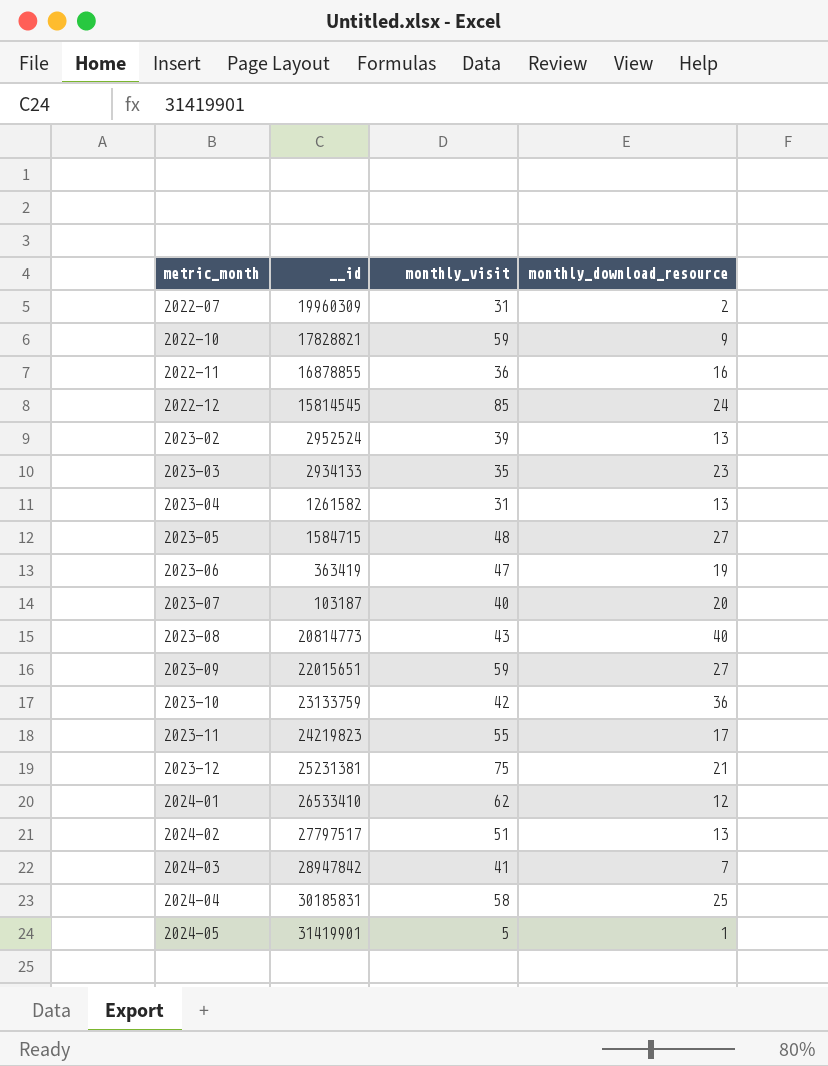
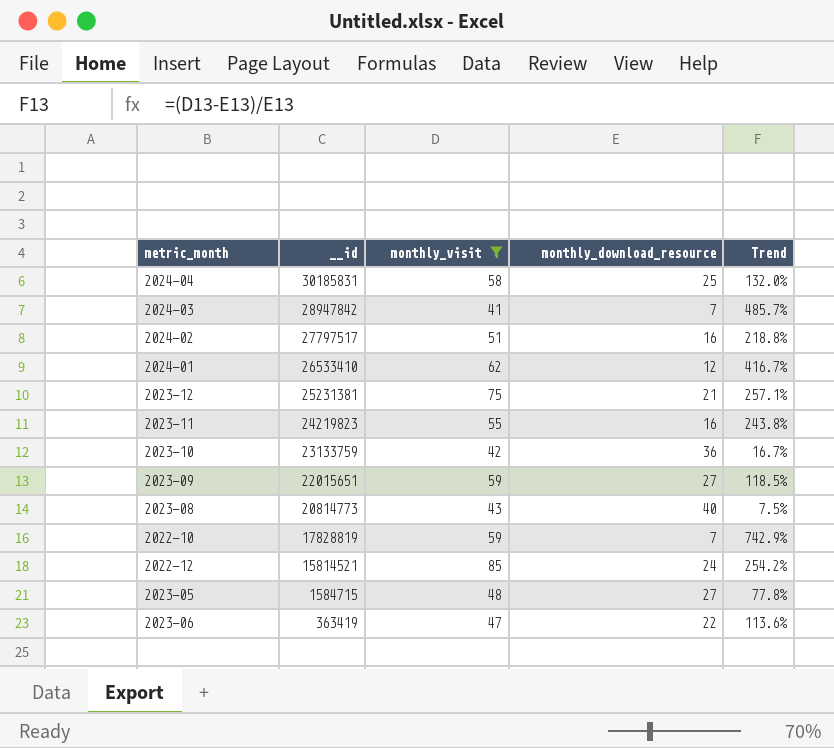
filter: none -> monthly_visit >= 41
row order: metric_month ascending -> __id descending
column Trend | formula: none -> ([monthly_visit] - [monthly_download_resource]) / [monthly_download_resource]
2024-02 | monthly_download_resource: 13 -> 16
2023-11 | monthly_download_resource: 17 -> 16
2022-10 | __id: 17828821 -> 17828819
2022-10 | monthly_download_resource: 9 -> 7
2022-12 | __id: 15814545 -> 15814521
2023-06 | monthly_download_resource: 19 -> 22

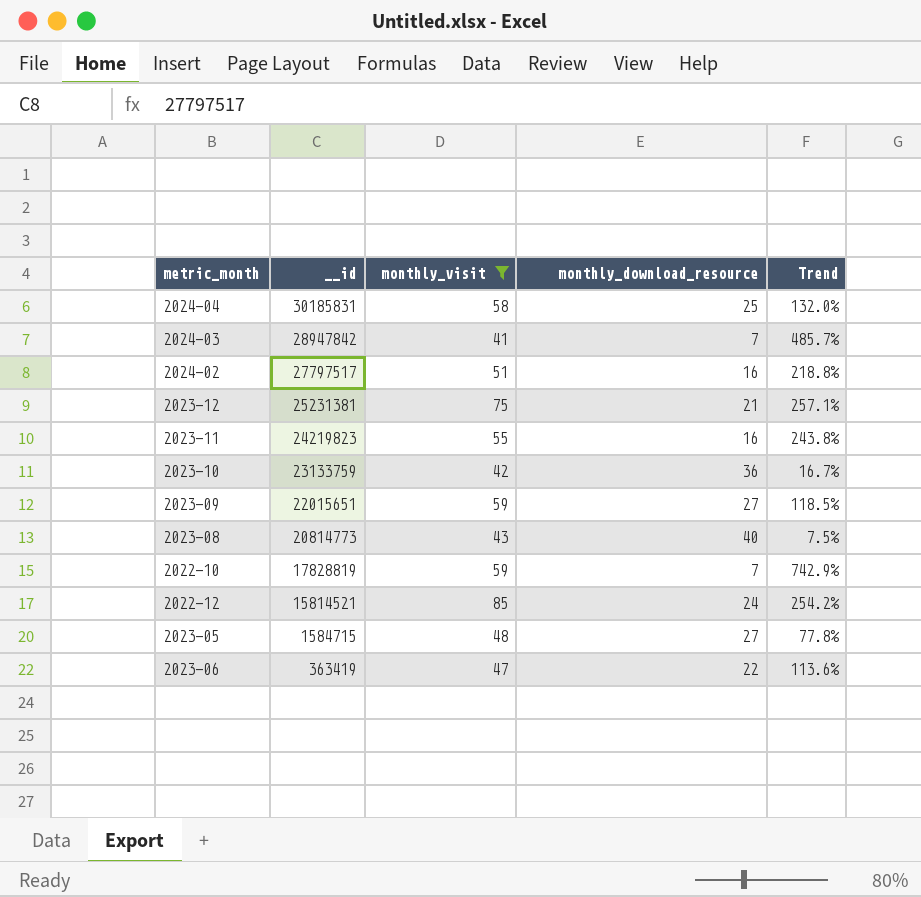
row 2024-01: 26533410 | 62 | 12 | 416.7% -> none

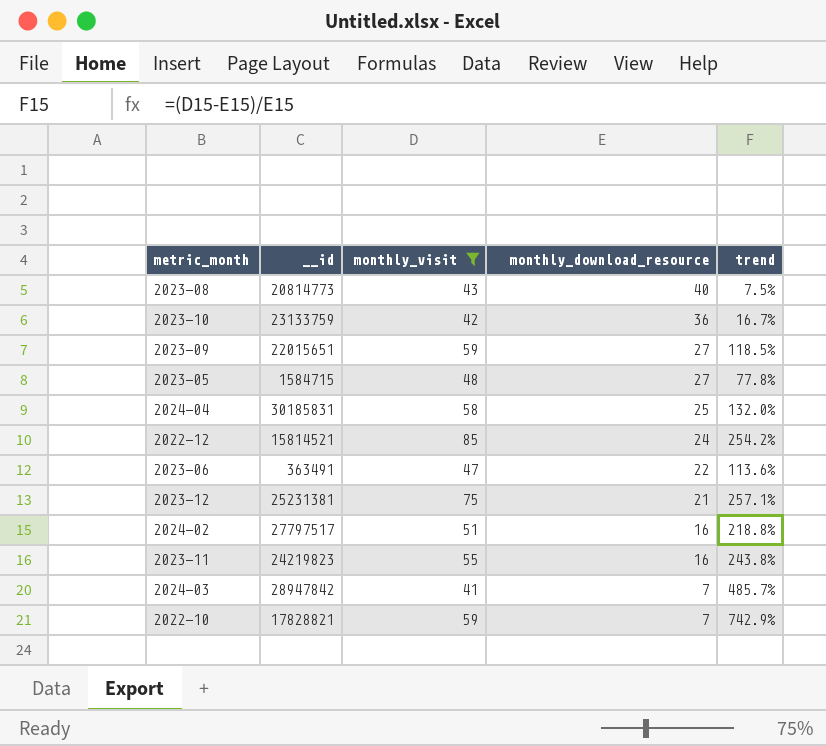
row order: __id descending -> monthly_download_resource descending
column name: Trend -> trend
2023-06 | __id: 363419 -> 363491
2022-10 | __id: 17828819 -> 17828821

